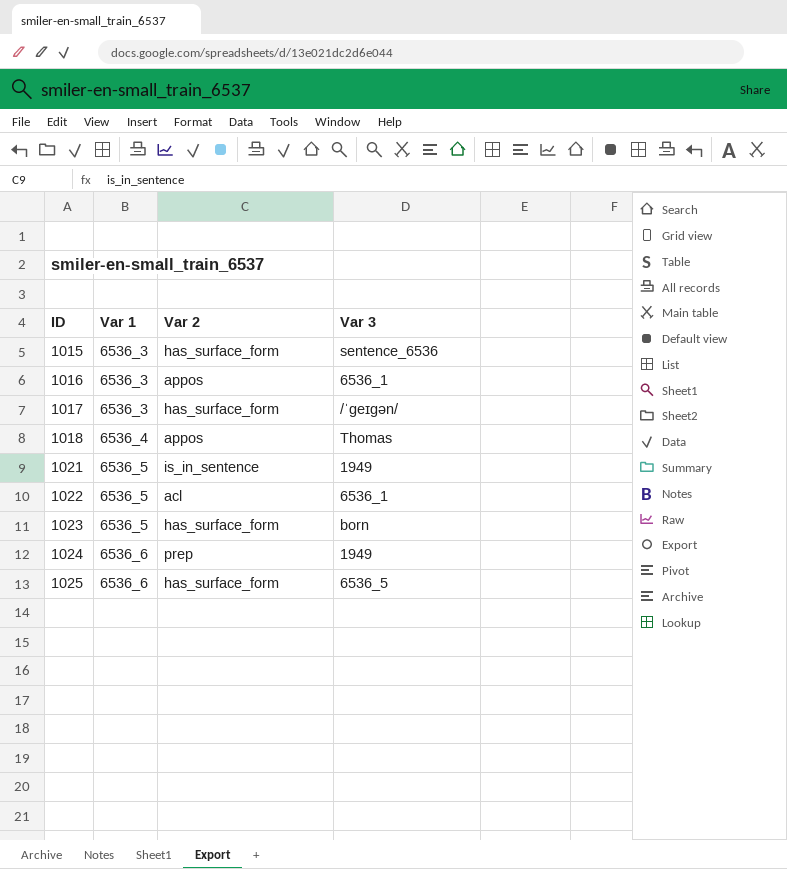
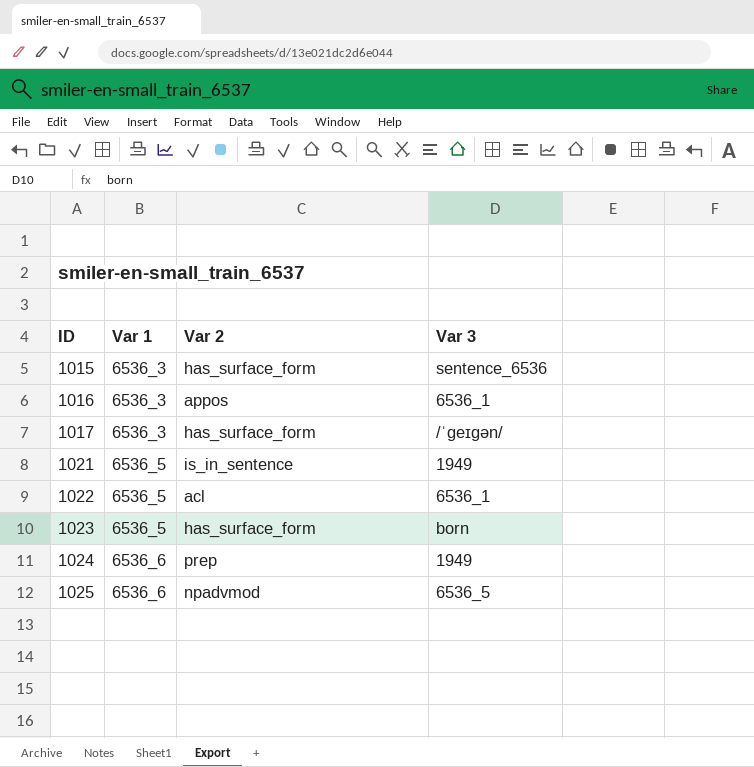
row 1018: 6536_4 | appos | Thomas -> none
1025 | Var 2: has_surface_form -> npadvmod

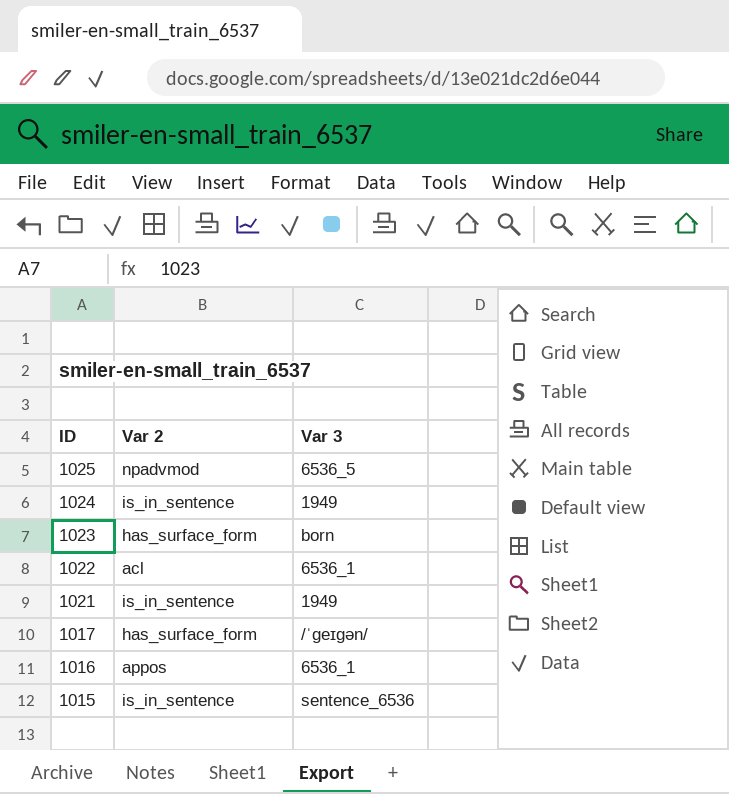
row order: ID ascending -> ID descending
column Var 1 | position: 2 -> none
1024 | Var 2: prep -> is_in_sentence
1015 | Var 2: has_surface_form -> is_in_sentence

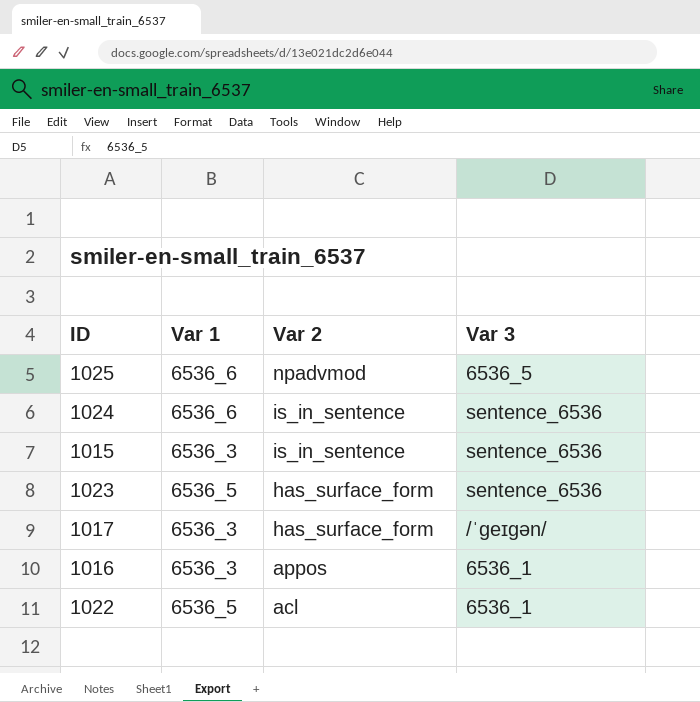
row order: ID descending -> Var 2 descending
column Var 1 | position: none -> 2
row 1021: is_in_sentence | 1949 -> none
1024 | Var 3: 1949 -> sentence_6536
1023 | Var 3: born -> sentence_6536

